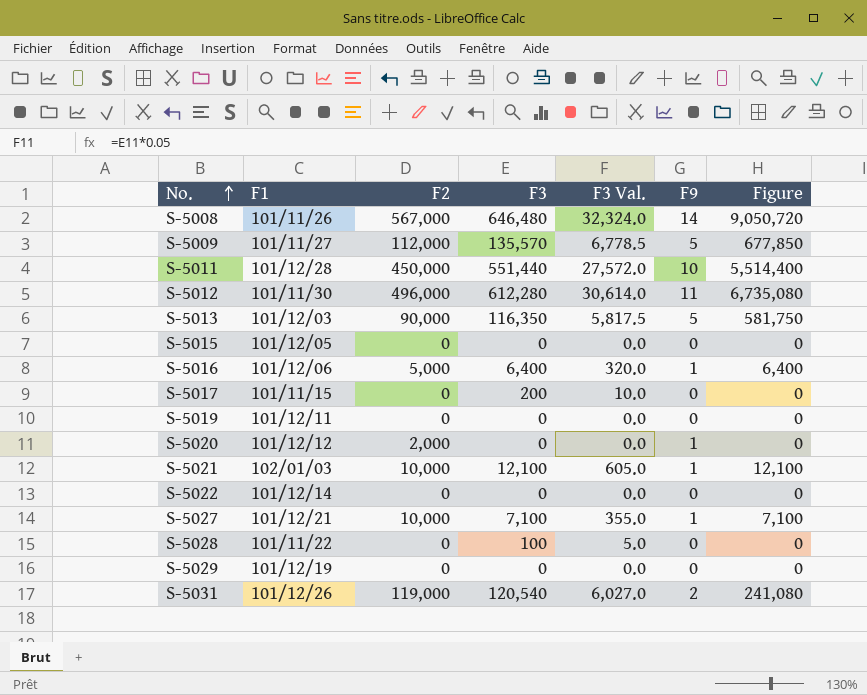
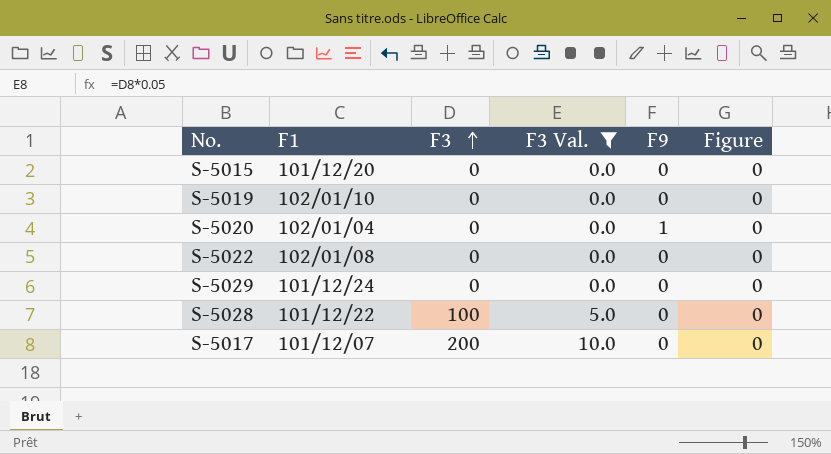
filter: none -> F3 Val. <= 10.0
row order: No. ascending -> F3 ascending
column F2 | position: 3 -> none
S-5015 | F1: 101/12/05 -> 101/12/20
S-5019 | F1: 101/12/11 -> 102/01/10
S-5020 | F1: 101/12/12 -> 102/01/04
S-5022 | F1: 101/12/14 -> 102/01/08
S-5029 | F1: 101/12/19 -> 101/12/24
S-5028 | F1: 101/11/22 -> 101/12/22
S-5017 | F1: 101/11/15 -> 101/12/07

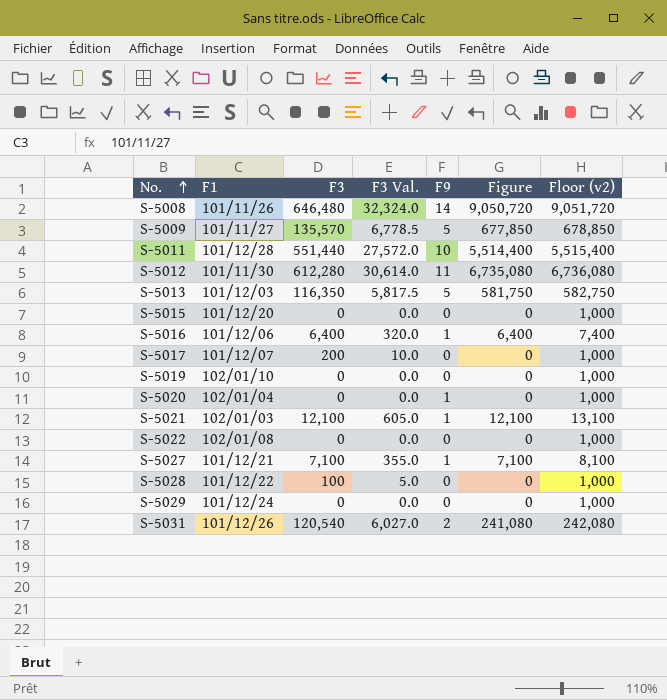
filter: F3 Val. <= 10.0 -> none
row order: F3 ascending -> No. ascending
column Floor (v2) | formula: none -> [Figure] + 1000

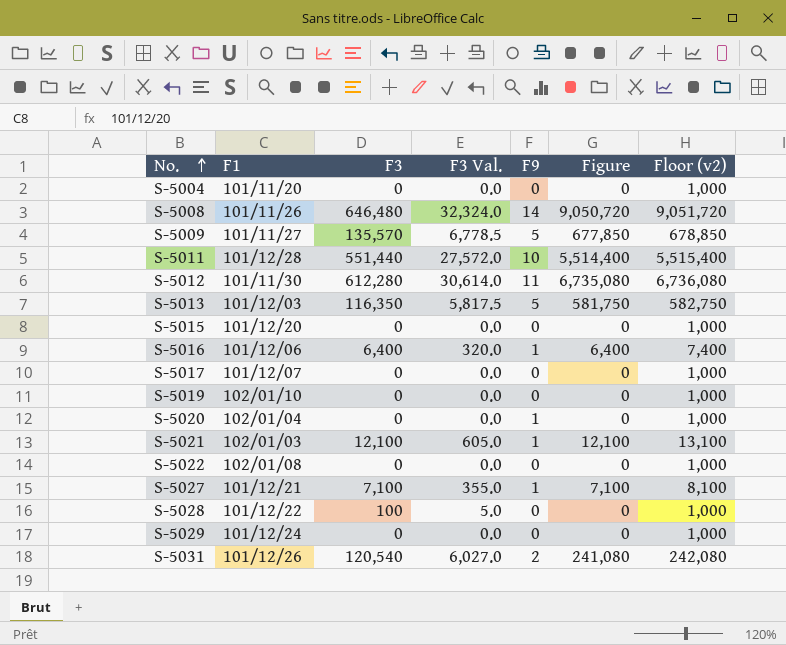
row S-5004: none -> 101/11/20 | 0 | 0.0 | 0 | 0 | 1,000
S-5017 | F3: 200 -> 0
S-5017 | F3 Val.: 10.0 -> 0.0

